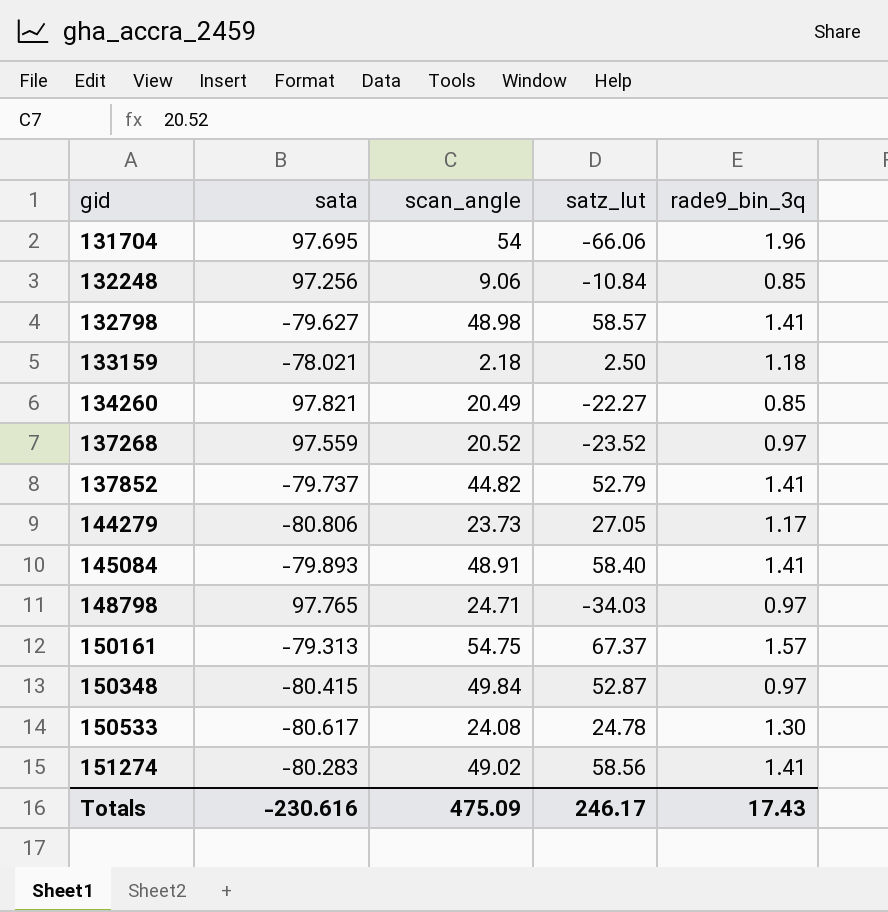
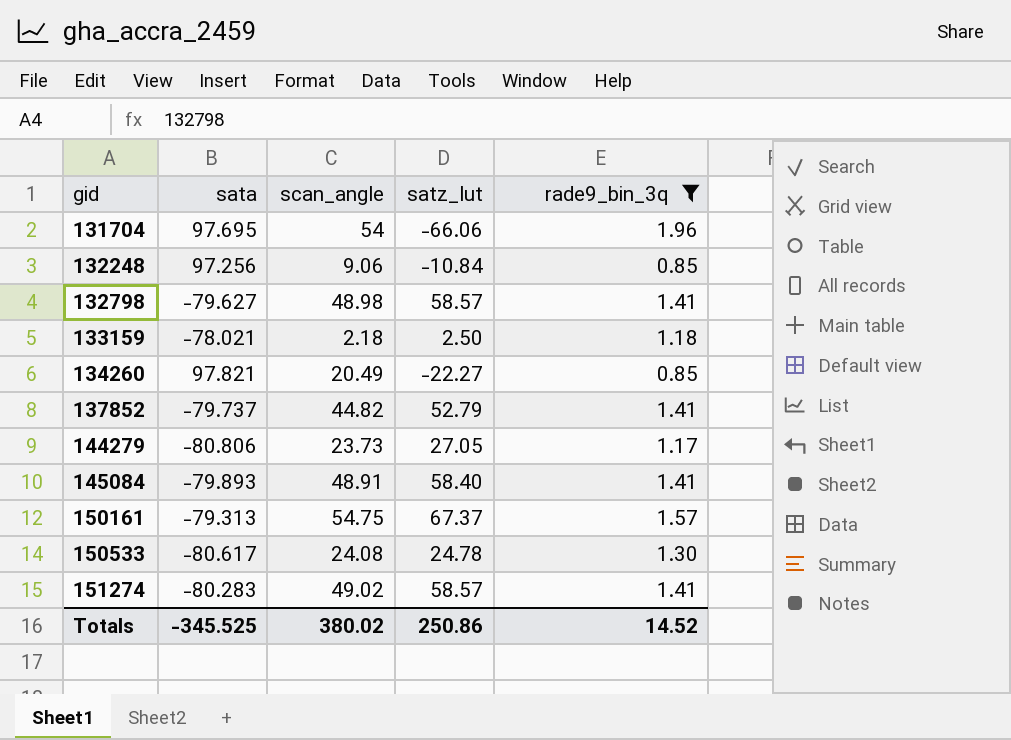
filter: none -> rade9_bin_3q != 0.97
151274 | satz_lut: 58.56 -> 58.57
Totals | sata: -230.616 -> -345.525
Totals | scan_angle: 475.09 -> 380.02
Totals | satz_lut: 246.17 -> 250.86
Totals | rade9_bin_3q: 17.43 -> 14.52

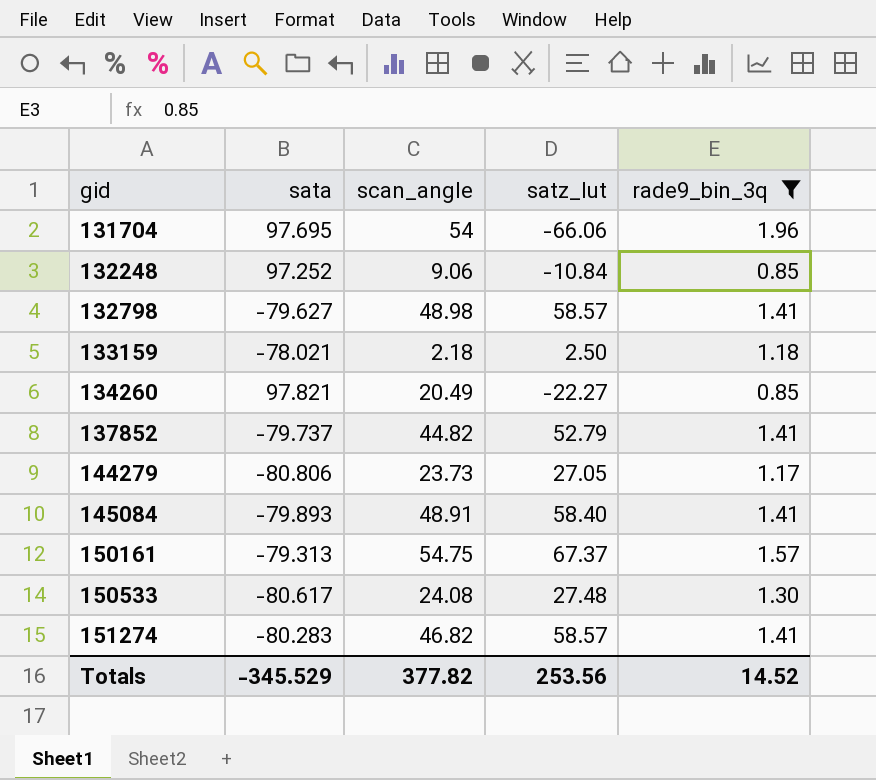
132248 | sata: 97.256 -> 97.252
150533 | satz_lut: 24.78 -> 27.48
151274 | scan_angle: 49.02 -> 46.82
Totals | sata: -345.525 -> -345.529
Totals | scan_angle: 380.02 -> 377.82
Totals | satz_lut: 250.86 -> 253.56

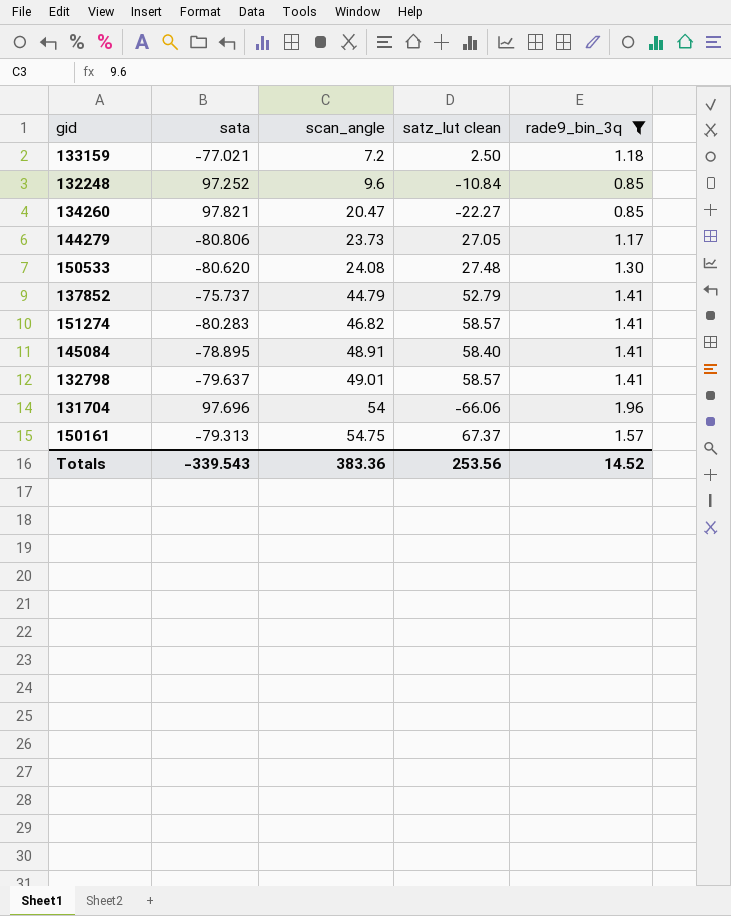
row order: gid ascending -> scan_angle ascending
column name: satz_lut -> satz_lut clean
133159 | sata: -78.021 -> -77.021
133159 | scan_angle: 2.18 -> 7.2
132248 | scan_angle: 9.06 -> 9.6
134260 | scan_angle: 20.49 -> 20.47
150533 | sata: -80.617 -> -80.620
137852 | sata: -79.737 -> -75.737
137852 | scan_angle: 44.82 -> 44.79
145084 | sata: -79.893 -> -78.895
132798 | sata: -79.627 -> -79.637
132798 | scan_angle: 48.98 -> 49.01
131704 | sata: 97.695 -> 97.696
Totals | sata: -345.529 -> -339.543
Totals | scan_angle: 377.82 -> 383.36

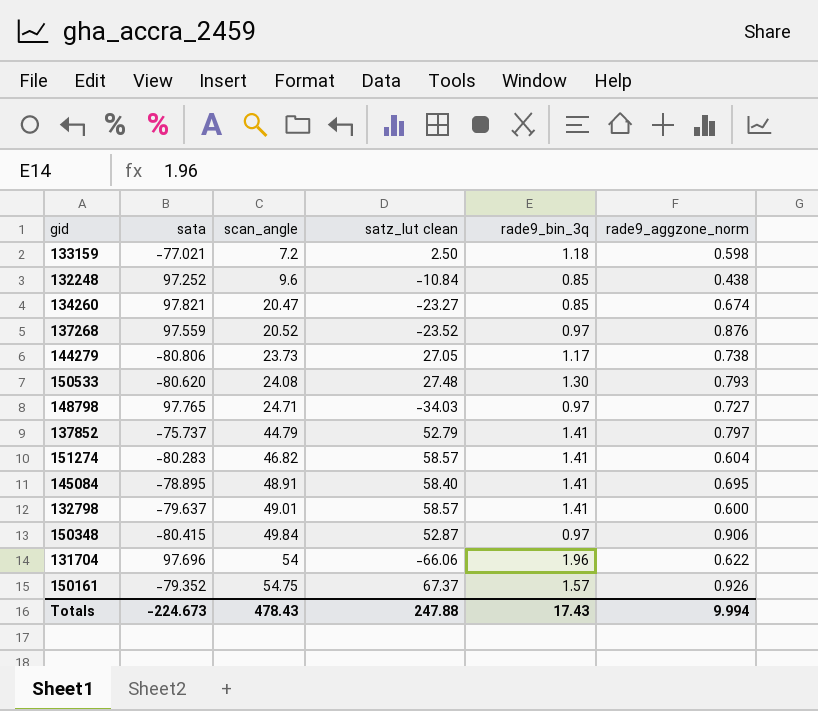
filter: rade9_bin_3q != 0.97 -> none
column rade9_aggzone_norm | position: none -> 6
134260 | satz_lut clean: -22.27 -> -23.27
150161 | sata: -79.313 -> -79.352
Totals | sata: -339.543 -> -224.673
Totals | scan_angle: 383.36 -> 478.43
Totals | satz_lut clean: 253.56 -> 247.88
Totals | rade9_bin_3q: 14.52 -> 17.43

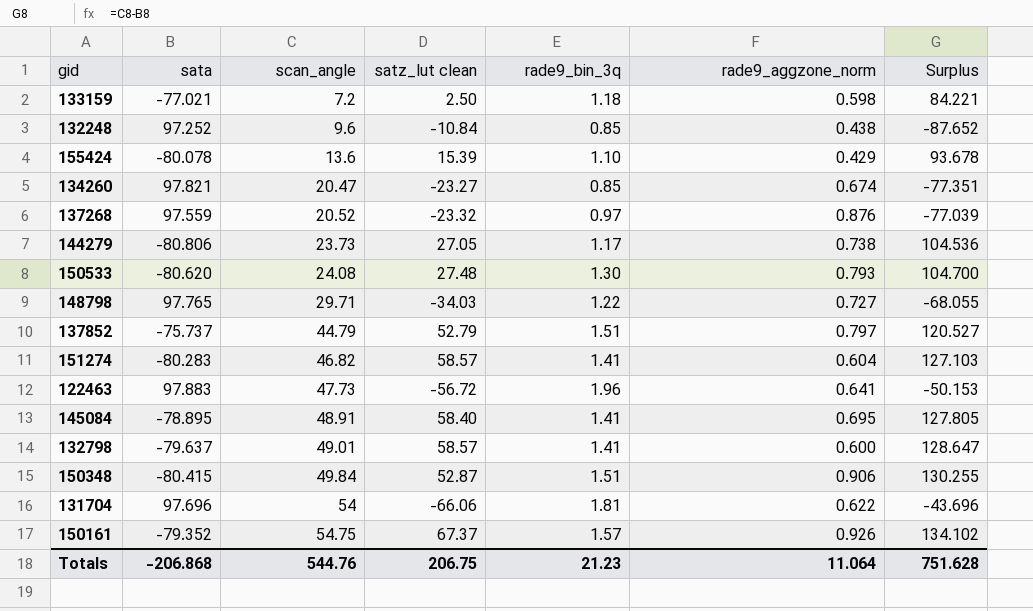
column Surplus | formula: none -> [scan_angle] - [sata]
row 155424: none -> -80.078 | 13.6 | 15.39 | 1.10 | 0.429 | 93.678
137268 | satz_lut clean: -23.52 -> -23.32
148798 | scan_angle: 24.71 -> 29.71
148798 | rade9_bin_3q: 0.97 -> 1.22
137852 | rade9_bin_3q: 1.41 -> 1.51
row 122463: none -> 97.883 | 47.73 | -56.72 | 1.96 | 0.641 | -50.153
150348 | rade9_bin_3q: 0.97 -> 1.51
131704 | rade9_bin_3q: 1.96 -> 1.81
Totals | sata: -224.673 -> -206.868
Totals | scan_angle: 478.43 -> 544.76
Totals | satz_lut clean: 247.88 -> 206.75
Totals | rade9_bin_3q: 17.43 -> 21.23
Totals | rade9_aggzone_norm: 9.994 -> 11.064

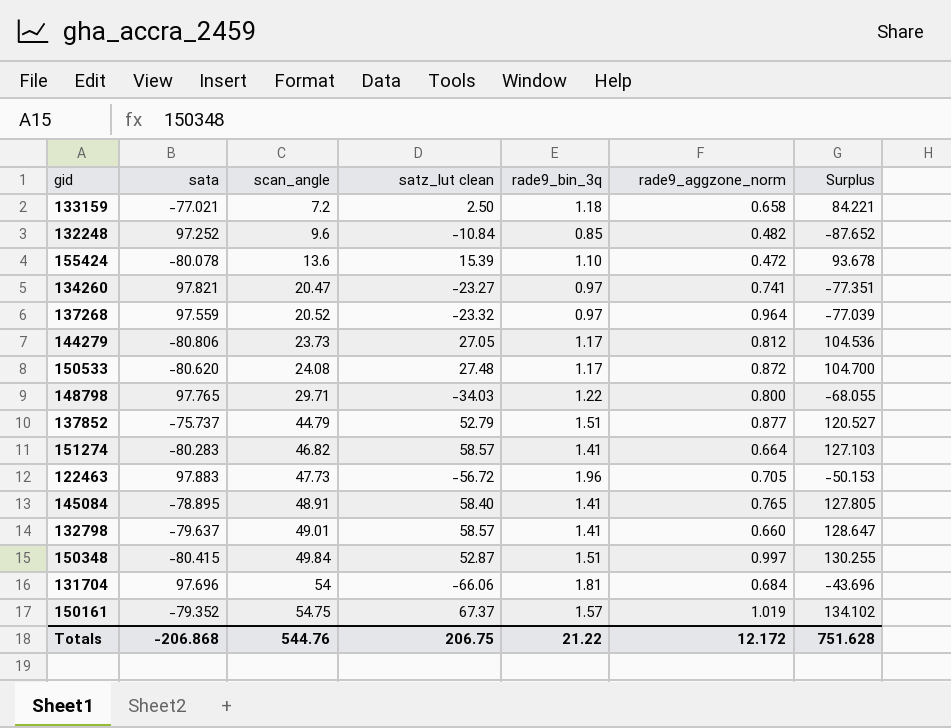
133159 | rade9_aggzone_norm: 0.598 -> 0.658
132248 | rade9_aggzone_norm: 0.438 -> 0.482
155424 | rade9_aggzone_norm: 0.429 -> 0.472
134260 | rade9_bin_3q: 0.85 -> 0.97
134260 | rade9_aggzone_norm: 0.674 -> 0.741
137268 | rade9_aggzone_norm: 0.876 -> 0.964
144279 | rade9_aggzone_norm: 0.738 -> 0.812
150533 | rade9_bin_3q: 1.30 -> 1.17
150533 | rade9_aggzone_norm: 0.793 -> 0.872
148798 | rade9_aggzone_norm: 0.727 -> 0.800
137852 | rade9_aggzone_norm: 0.797 -> 0.877
151274 | rade9_aggzone_norm: 0.604 -> 0.664
122463 | rade9_aggzone_norm: 0.641 -> 0.705
145084 | rade9_aggzone_norm: 0.695 -> 0.765
132798 | rade9_aggzone_norm: 0.600 -> 0.660
150348 | rade9_aggzone_norm: 0.906 -> 0.997
131704 | rade9_aggzone_norm: 0.622 -> 0.684
150161 | rade9_aggzone_norm: 0.926 -> 1.019
Totals | rade9_bin_3q: 21.23 -> 21.22
Totals | rade9_aggzone_norm: 11.064 -> 12.172

